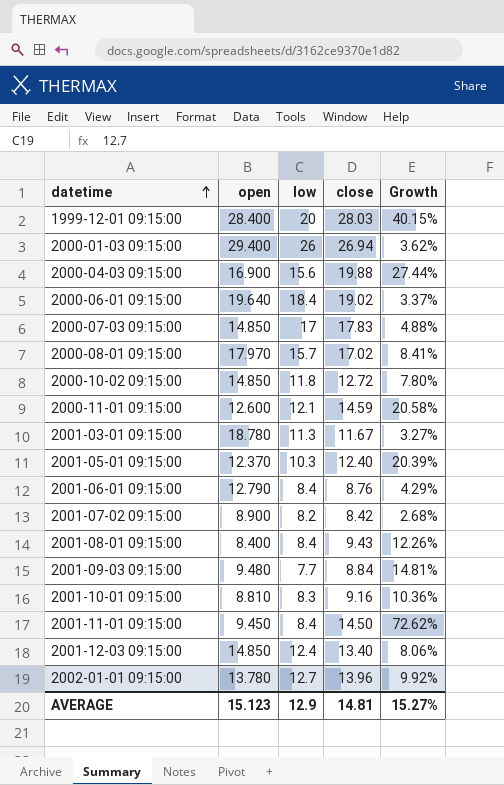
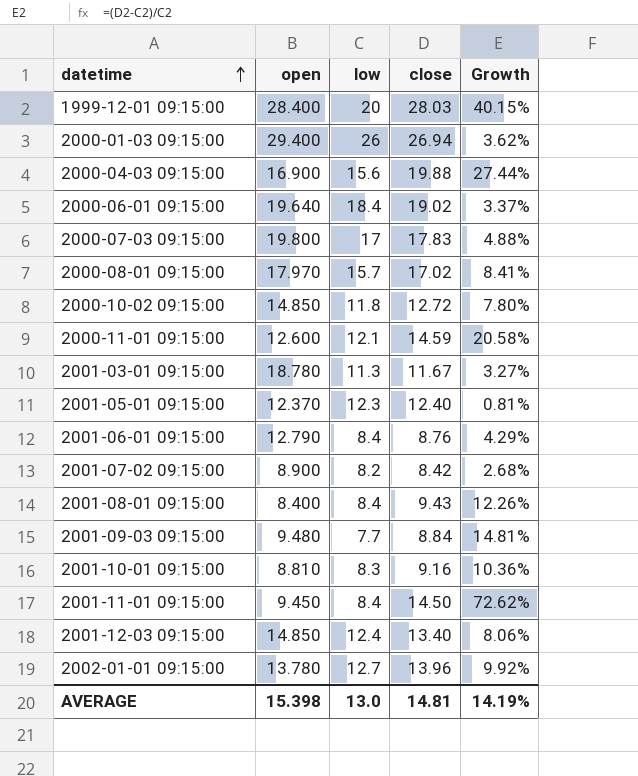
2000-07-03 09:15:00 | open: 14.850 -> 19.800
2001-05-01 09:15:00 | low: 10.3 -> 12.3
2001-05-01 09:15:00 | Growth: 20.39% -> 0.81%
AVERAGE | open: 15.123 -> 15.398
AVERAGE | low: 12.9 -> 13.0
AVERAGE | Growth: 15.27% -> 14.19%

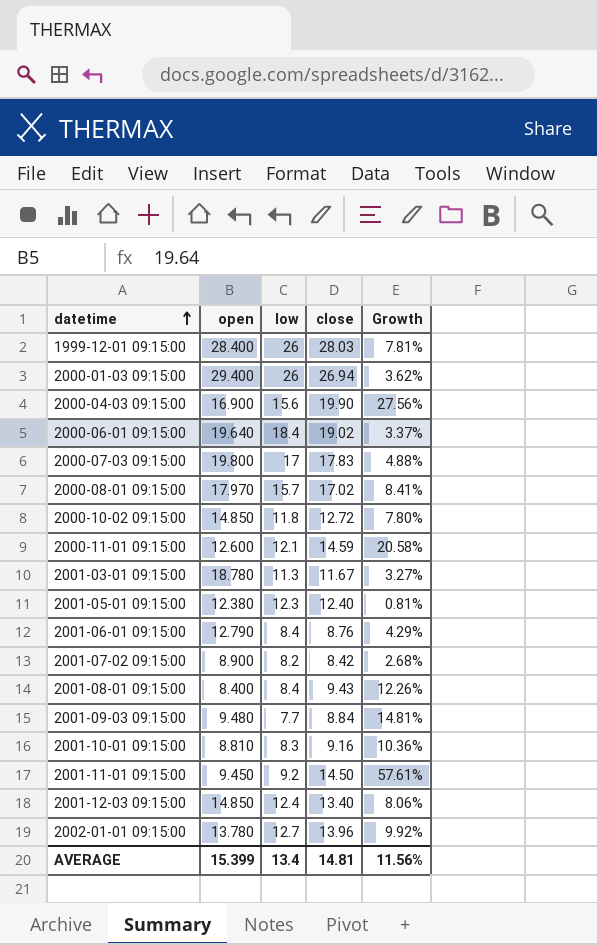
1999-12-01 09:15:00 | low: 20 -> 26
1999-12-01 09:15:00 | Growth: 40.15% -> 7.81%
2000-04-03 09:15:00 | close: 19.88 -> 19.90
2000-04-03 09:15:00 | Growth: 27.44% -> 27.56%
2001-05-01 09:15:00 | open: 12.370 -> 12.380
2001-11-01 09:15:00 | low: 8.4 -> 9.2
2001-11-01 09:15:00 | Growth: 72.62% -> 57.61%
AVERAGE | open: 15.398 -> 15.399
AVERAGE | low: 13.0 -> 13.4
AVERAGE | Growth: 14.19% -> 11.56%

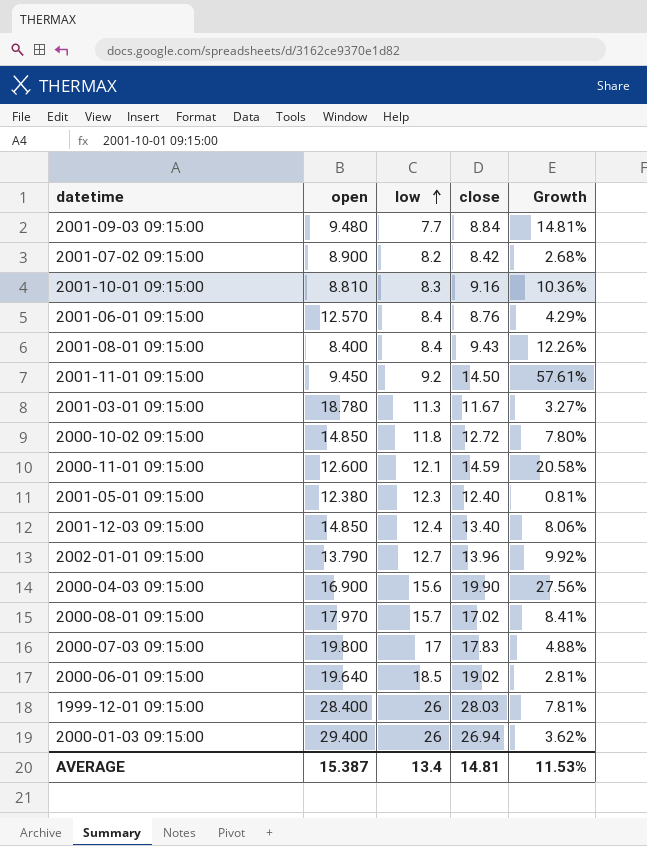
row order: datetime ascending -> low ascending
2001-06-01 09:15:00 | open: 12.790 -> 12.570
2002-01-01 09:15:00 | open: 13.780 -> 13.790
2000-06-01 09:15:00 | low: 18.4 -> 18.5
2000-06-01 09:15:00 | Growth: 3.37% -> 2.81%
AVERAGE | open: 15.399 -> 15.387
AVERAGE | Growth: 11.56% -> 11.53%

